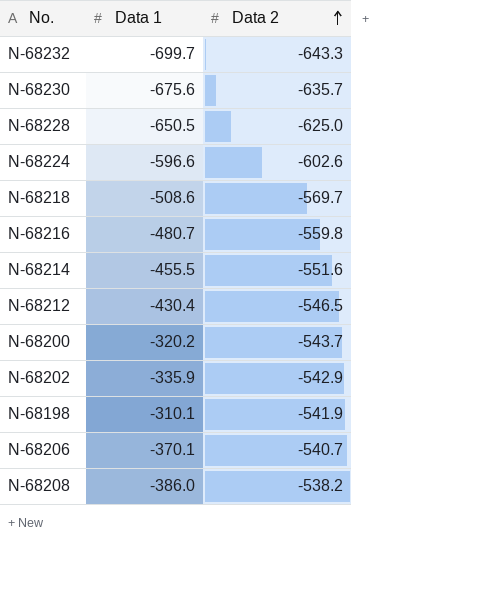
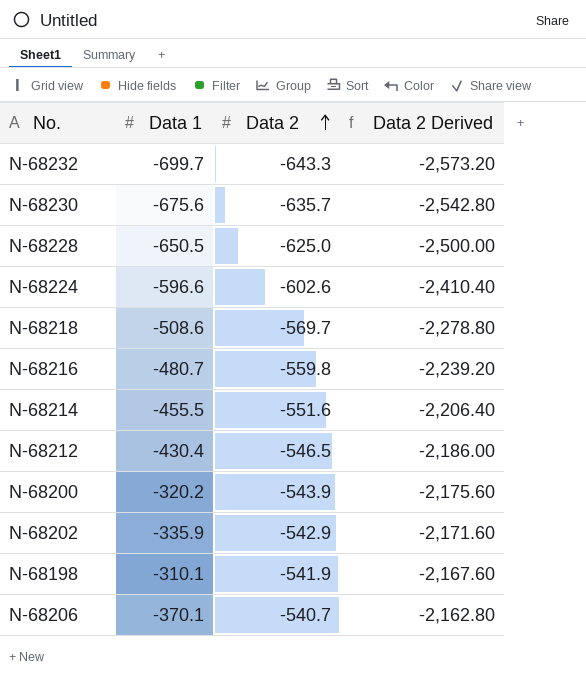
column Data 2 Derived | formula: none -> [Data 2] * 4
row N-68208: -386.0 | -538.2 -> none
N-68200 | Data 2: -543.7 -> -543.9

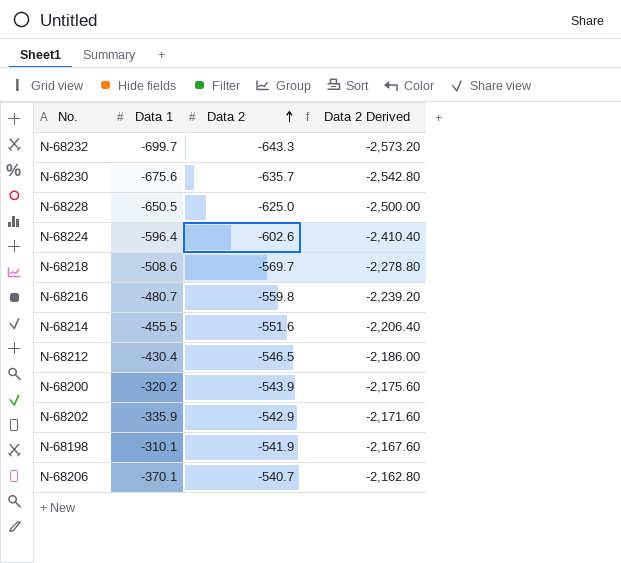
N-68224 | Data 1: -596.6 -> -596.4

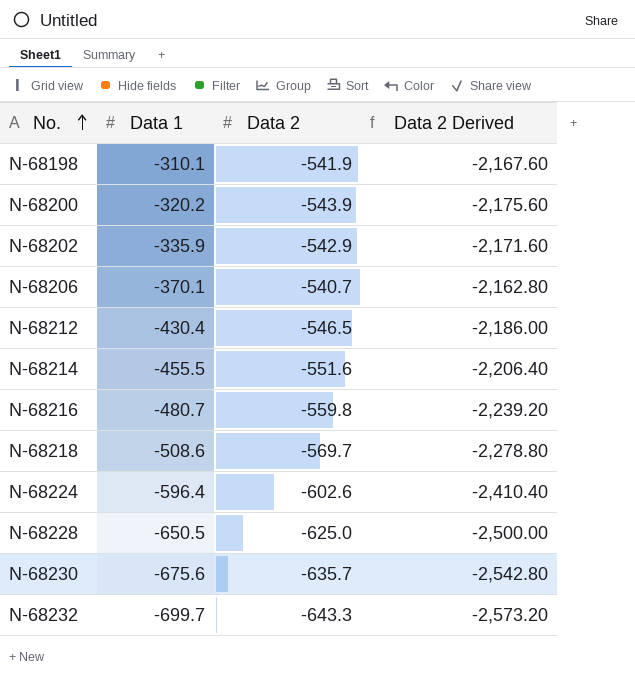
row order: Data 2 ascending -> No. ascending

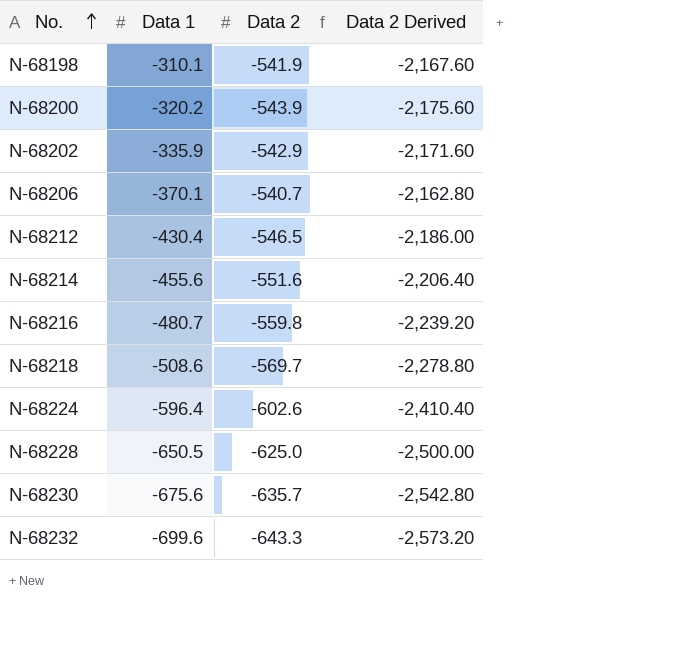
N-68214 | Data 1: -455.5 -> -455.6
N-68232 | Data 1: -699.7 -> -699.6

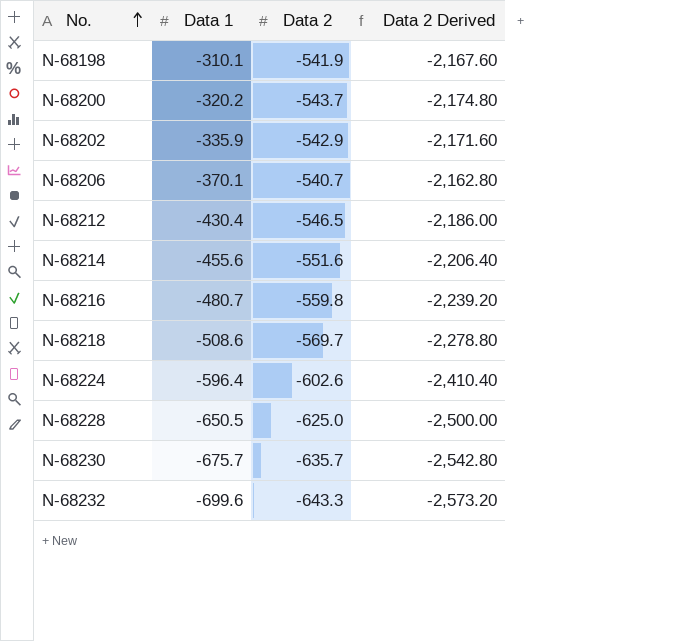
N-68200 | Data 2: -543.9 -> -543.7
N-68200 | Data 2 Derived: -2,175.60 -> -2,174.80
N-68230 | Data 1: -675.6 -> -675.7

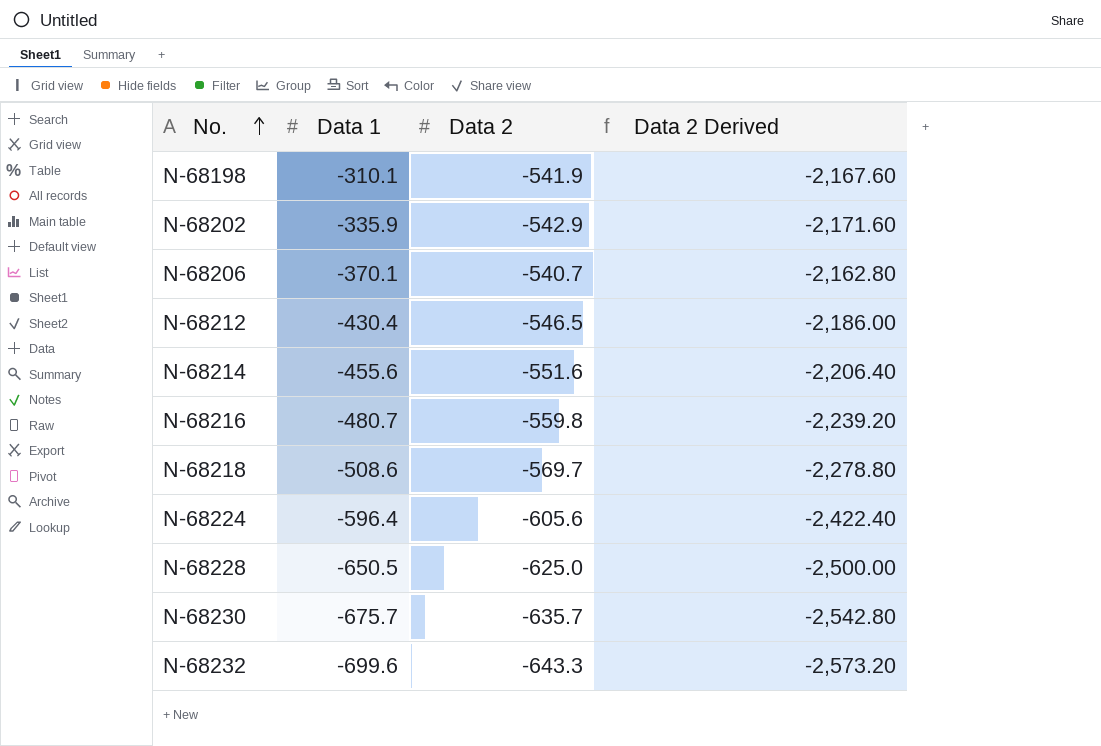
row N-68200: -320.2 | -543.7 | -2,174.80 -> none
N-68224 | Data 2: -602.6 -> -605.6
N-68224 | Data 2 Derived: -2,410.40 -> -2,422.40

